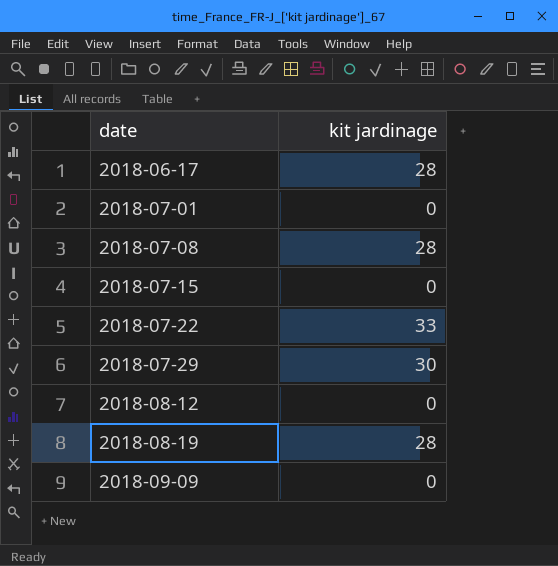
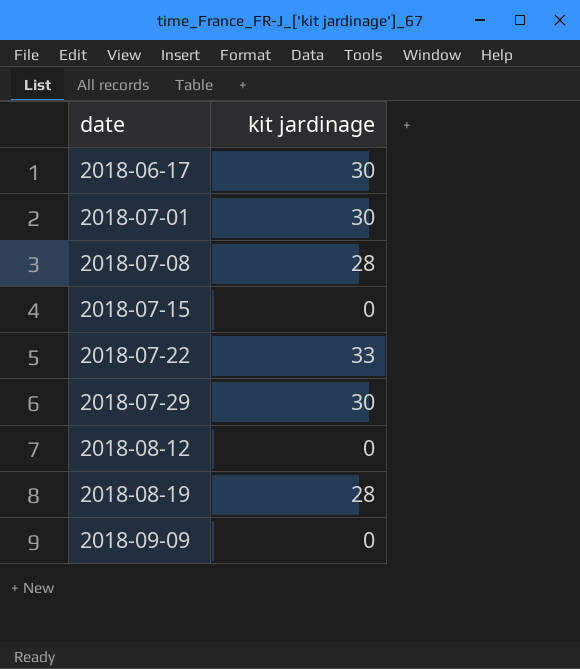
2018-06-17 | kit jardinage: 28 -> 30
2018-07-01 | kit jardinage: 0 -> 30

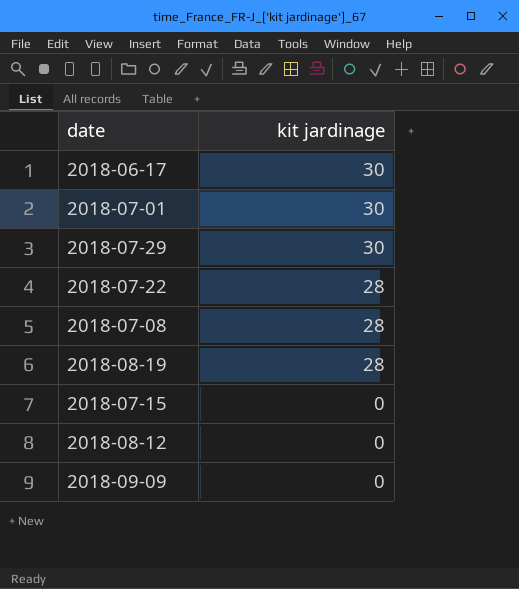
row order: date ascending -> kit jardinage descending
2018-07-22 | kit jardinage: 33 -> 28

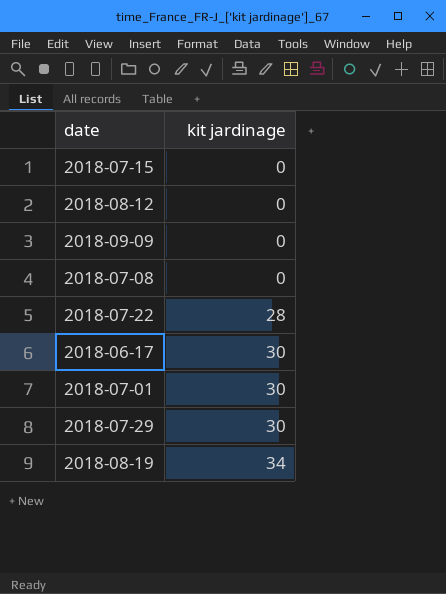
row order: kit jardinage descending -> kit jardinage ascending
2018-07-08 | kit jardinage: 28 -> 0
2018-08-19 | kit jardinage: 28 -> 34

